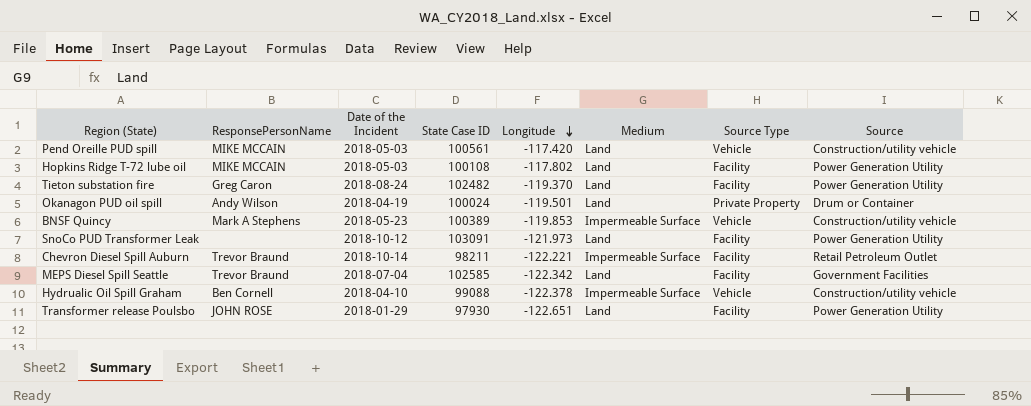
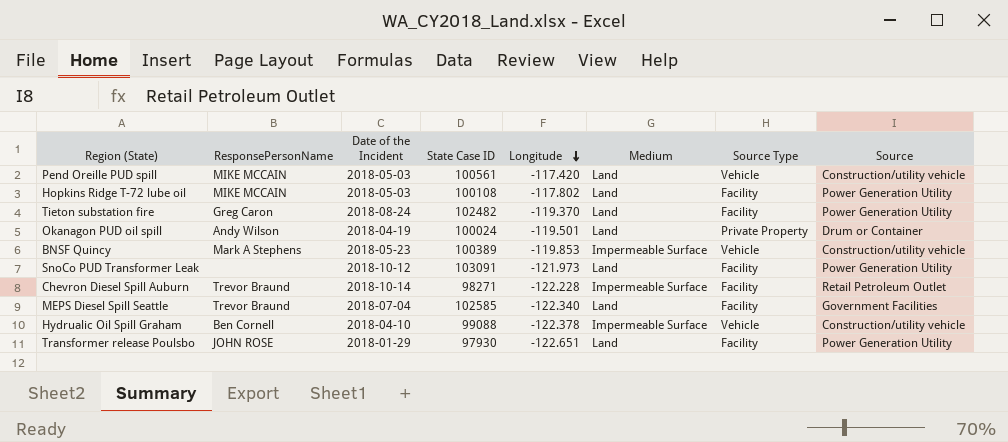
Chevron Diesel Spill Auburn | State Case ID: 98211 -> 98271
Chevron Diesel Spill Auburn | Longitude: -122.221 -> -122.228
MEPS Diesel Spill Seattle | Longitude: -122.342 -> -122.340

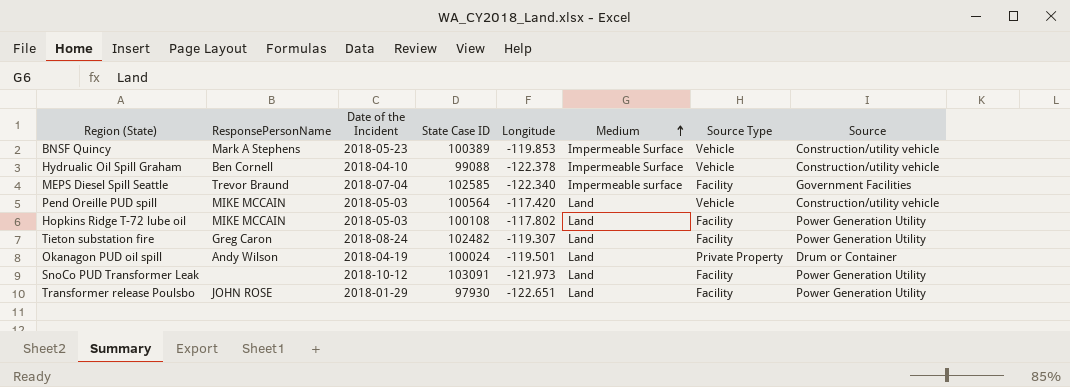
row order: Longitude descending -> Medium ascending
row Chevron Diesel Spill Auburn: Trevor Braund | 2018-10-14 | 98271 | -122.228 | Impermeable Surface | Facility | Retail Petroleum Outlet -> none
MEPS Diesel Spill Seattle | Medium: Land -> Impermeable surface
Pend Oreille PUD spill | State Case ID: 100561 -> 100564
Tieton substation fire | Longitude: -119.370 -> -119.307

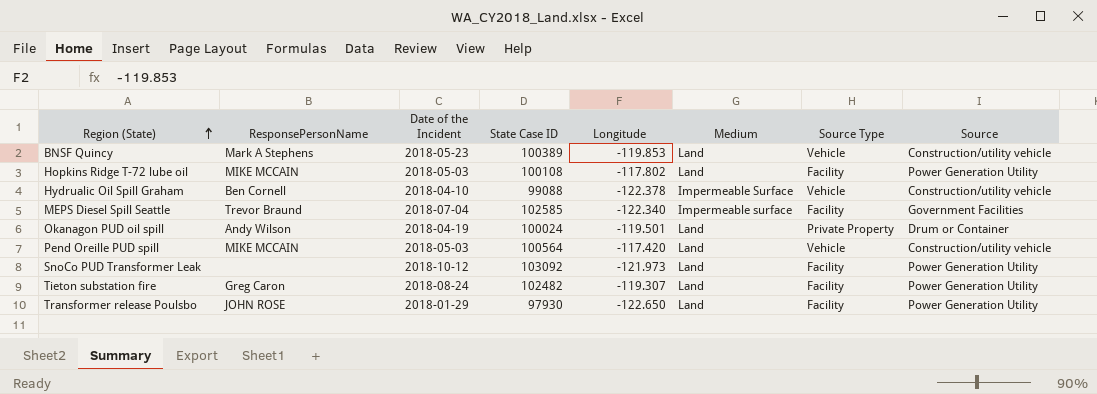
row order: Medium ascending -> Region (State) ascending
BNSF Quincy | Medium: Impermeable Surface -> Land
SnoCo PUD Transformer Leak | State Case ID: 103091 -> 103092
Transformer release Poulsbo | Longitude: -122.651 -> -122.650

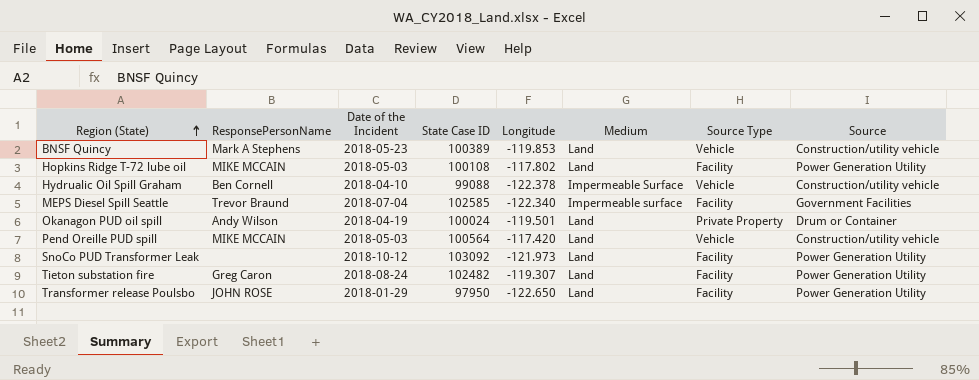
Transformer release Poulsbo | State Case ID: 97930 -> 97950

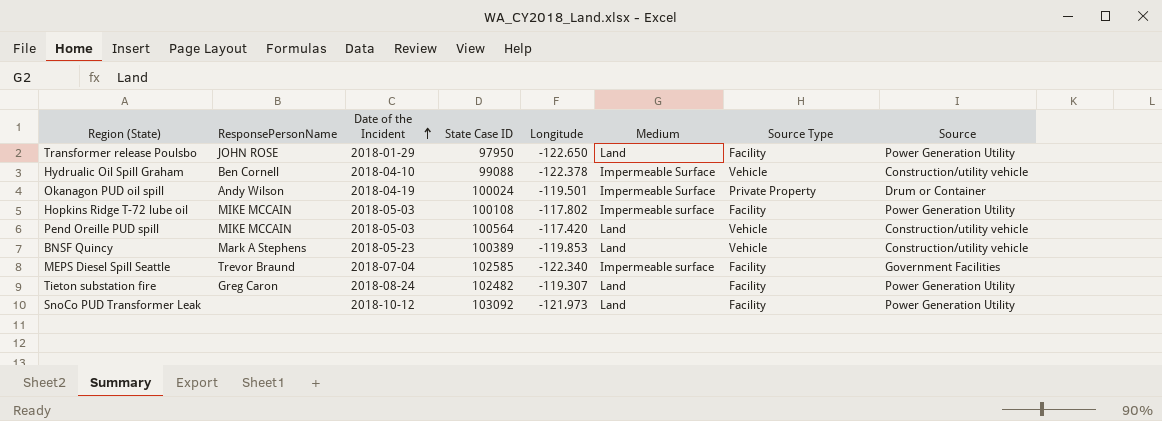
row order: Region (State) ascending -> Date of the Incident ascending
Okanagon PUD oil spill | Medium: Land -> Impermeable Surface
Hopkins Ridge T-72 lube oil | Medium: Land -> Impermeable surface

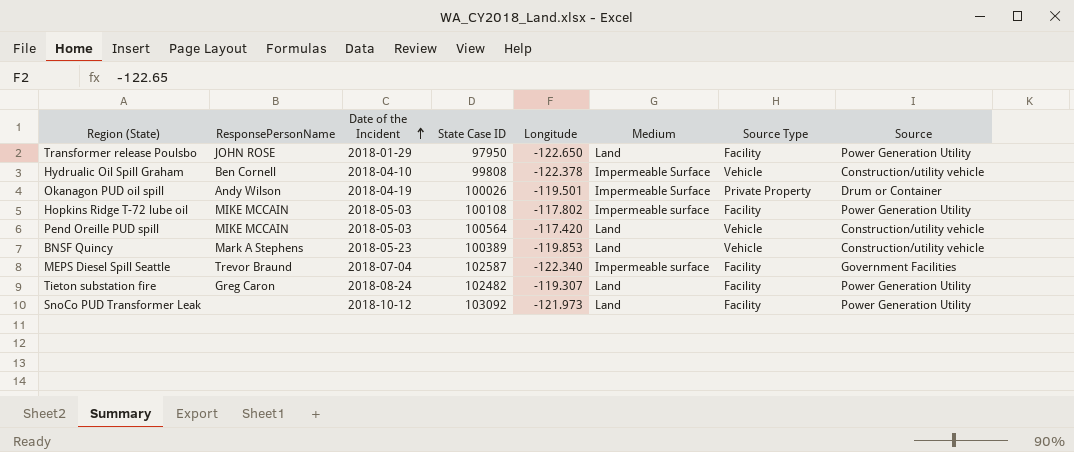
Hydrualic Oil Spill Graham | State Case ID: 99088 -> 99808
Okanagon PUD oil spill | State Case ID: 100024 -> 100026
MEPS Diesel Spill Seattle | State Case ID: 102585 -> 102587

